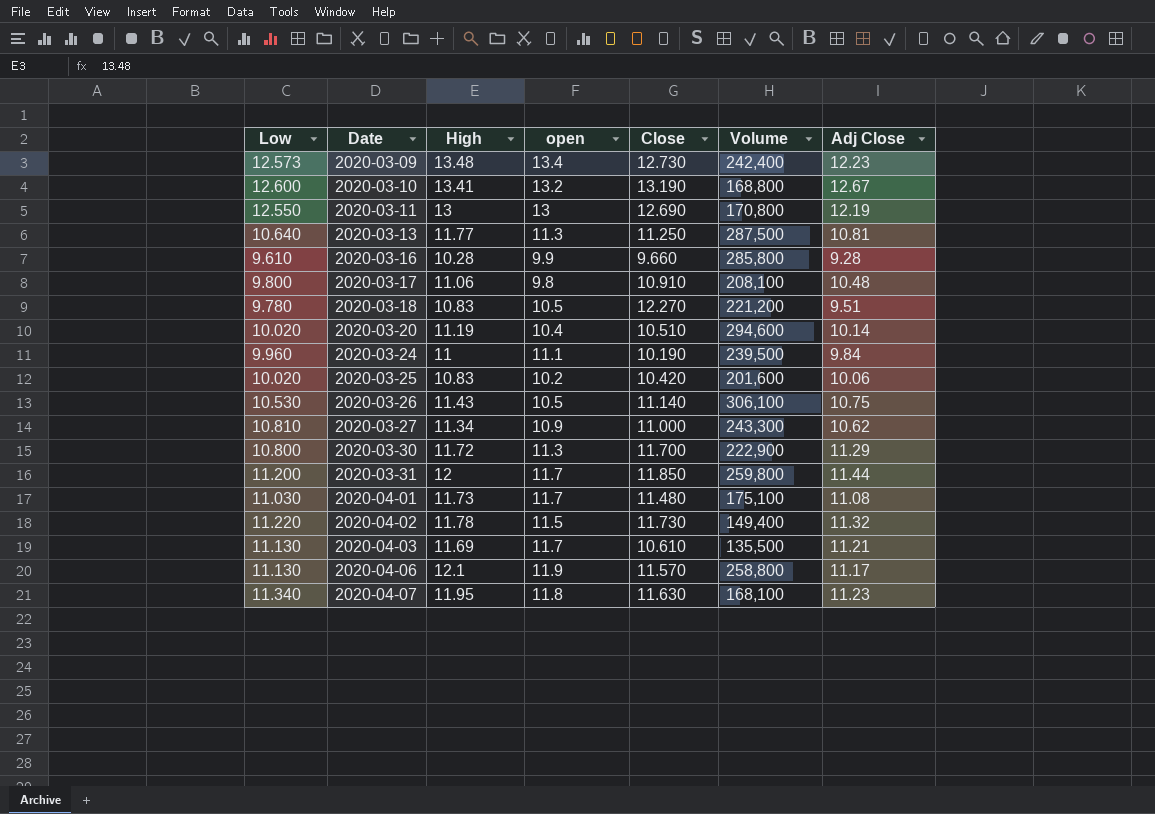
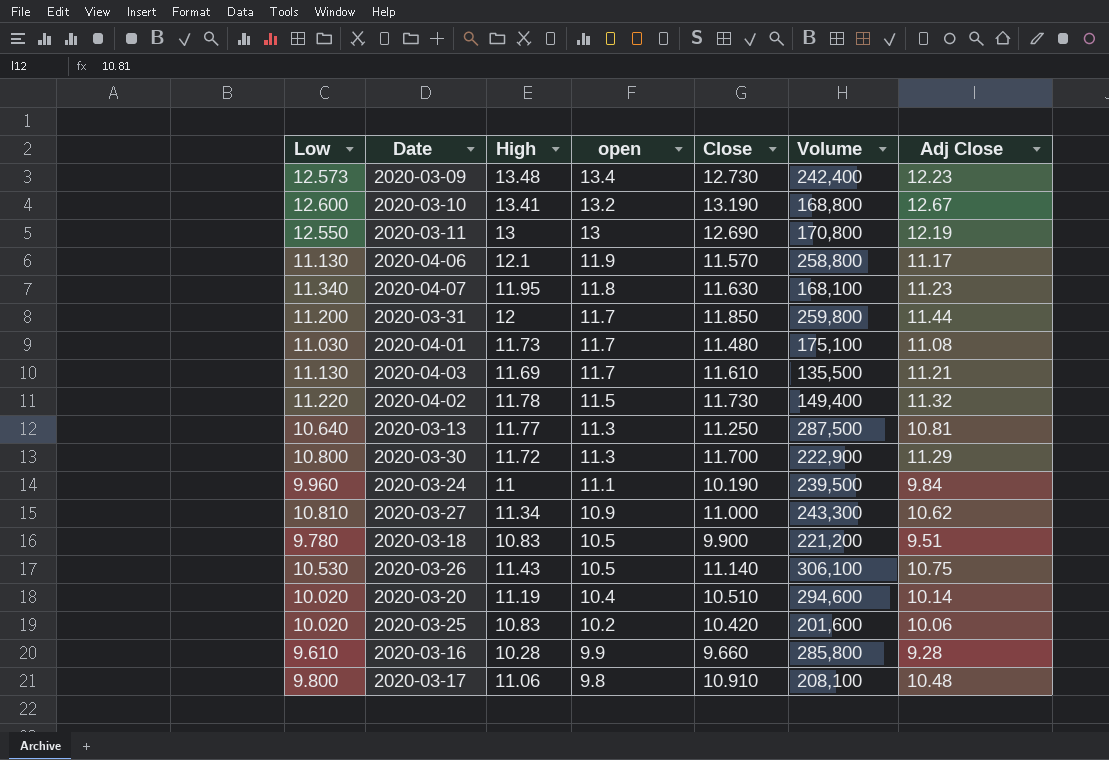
row order: Date ascending -> open descending
2020-04-03 | Close: 10.610 -> 11.610
2020-03-18 | Close: 12.270 -> 9.900

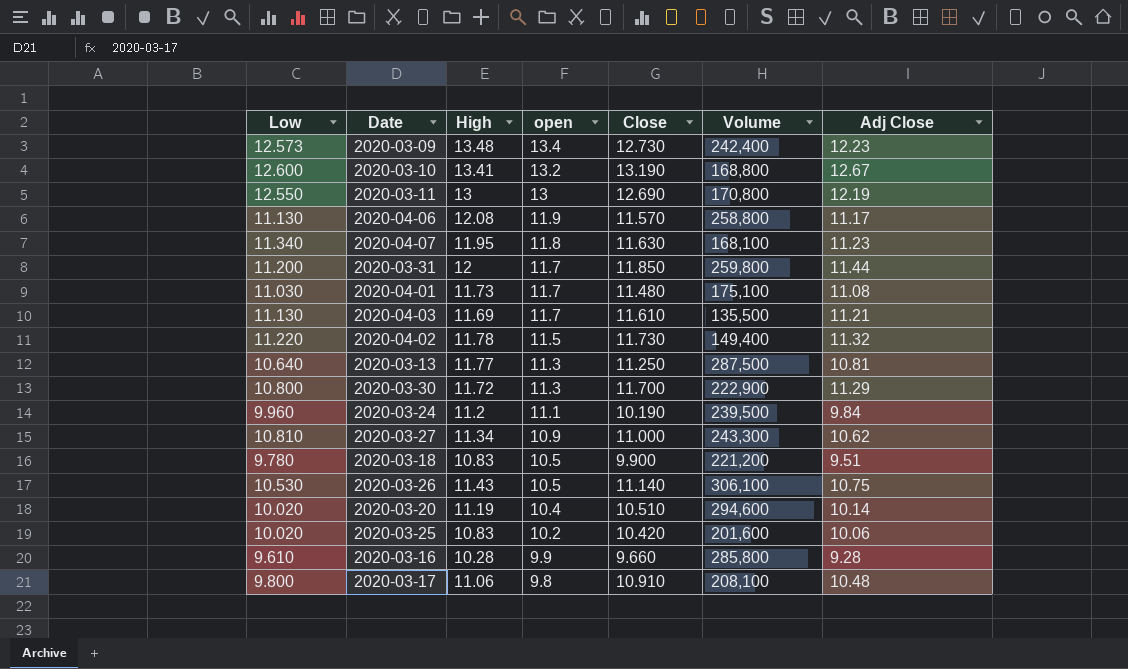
2020-04-06 | High: 12.1 -> 12.08
2020-03-24 | High: 11 -> 11.2

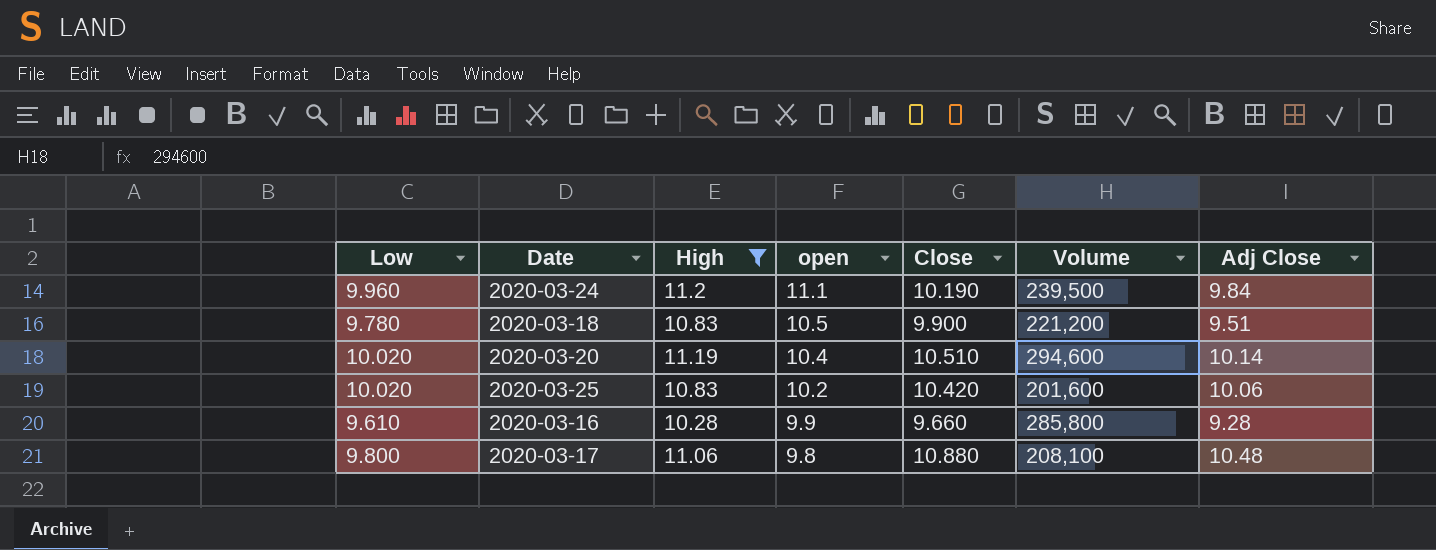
filter: none -> High <= 11.2
2020-03-17 | Close: 10.910 -> 10.880

